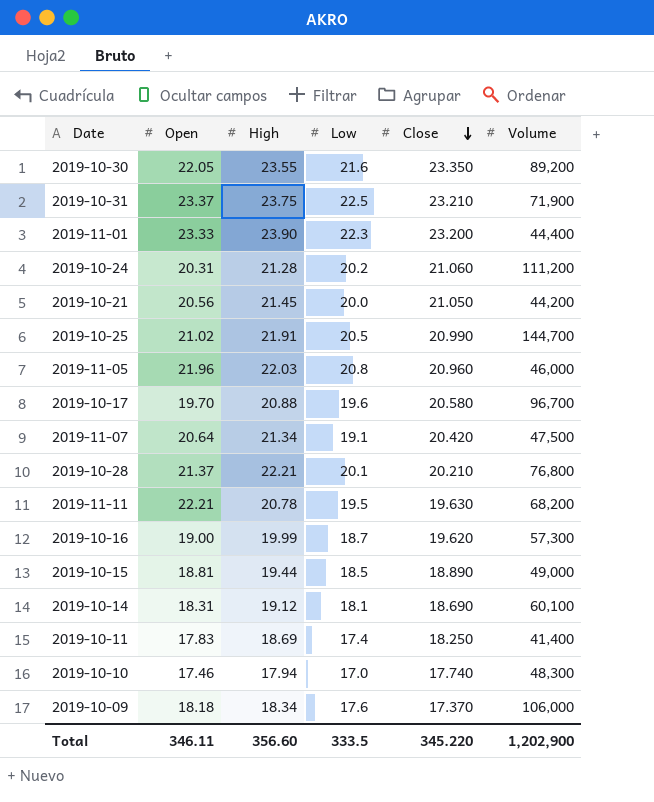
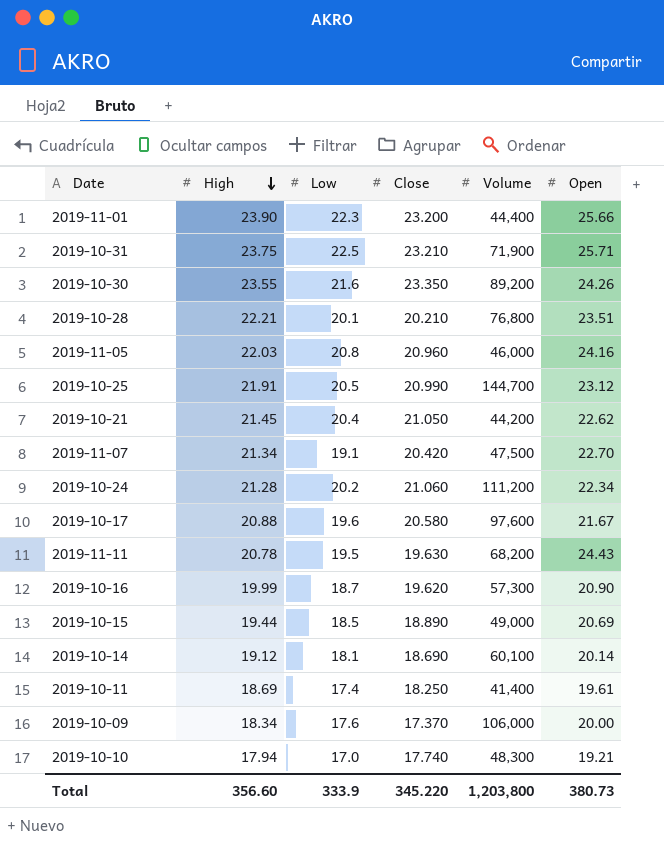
row order: Close descending -> High descending
column Open | position: 2 -> 6
2019-11-01 | Open: 23.33 -> 25.66
2019-10-31 | Open: 23.37 -> 25.71
2019-10-30 | Open: 22.05 -> 24.26
2019-10-28 | Open: 21.37 -> 23.51
2019-11-05 | Open: 21.96 -> 24.16
2019-10-25 | Open: 21.02 -> 23.12
2019-10-21 | Low: 20.0 -> 20.4
2019-10-21 | Open: 20.56 -> 22.62
2019-11-07 | Open: 20.64 -> 22.70
2019-10-24 | Open: 20.31 -> 22.34
2019-10-17 | Volume: 96,700 -> 97,600
2019-10-17 | Open: 19.70 -> 21.67
2019-11-11 | Open: 22.21 -> 24.43
2019-10-16 | Open: 19.00 -> 20.90
2019-10-15 | Open: 18.81 -> 20.69
2019-10-14 | Open: 18.31 -> 20.14
2019-10-11 | Open: 17.83 -> 19.61
2019-10-09 | Open: 18.18 -> 20.00
2019-10-10 | Open: 17.46 -> 19.21
Total | Low: 333.5 -> 333.9
Total | Volume: 1,202,900 -> 1,203,800
Total | Open: 346.11 -> 380.73

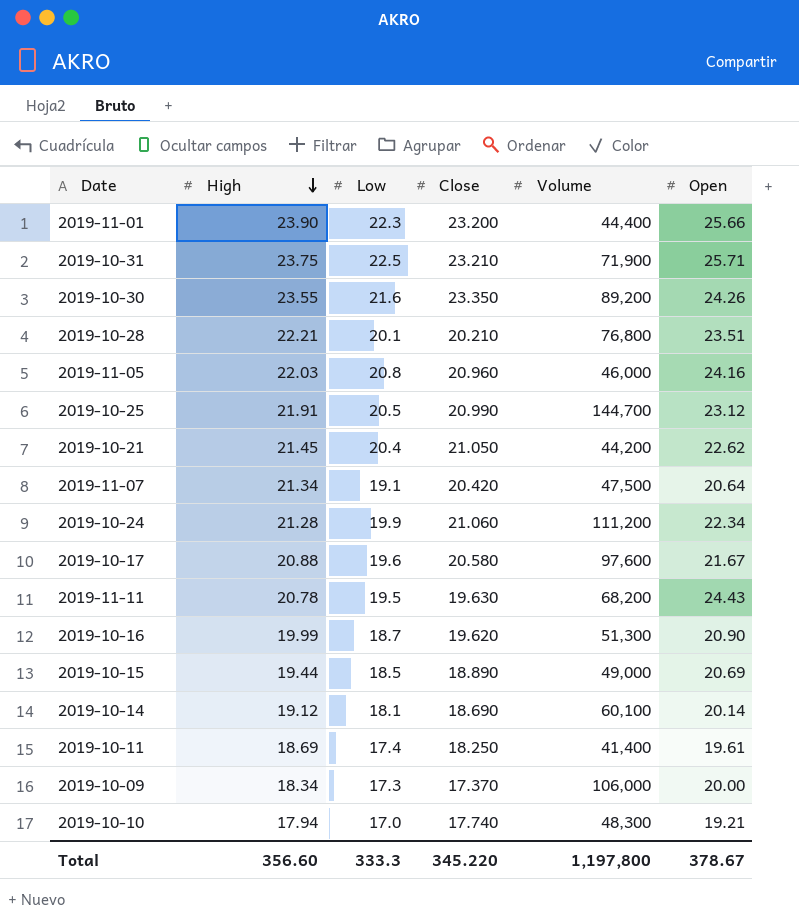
2019-11-07 | Open: 22.70 -> 20.64
2019-10-24 | Low: 20.2 -> 19.9
2019-10-16 | Volume: 57,300 -> 51,300
2019-10-09 | Low: 17.6 -> 17.3
Total | Low: 333.9 -> 333.3
Total | Volume: 1,203,800 -> 1,197,800
Total | Open: 380.73 -> 378.67

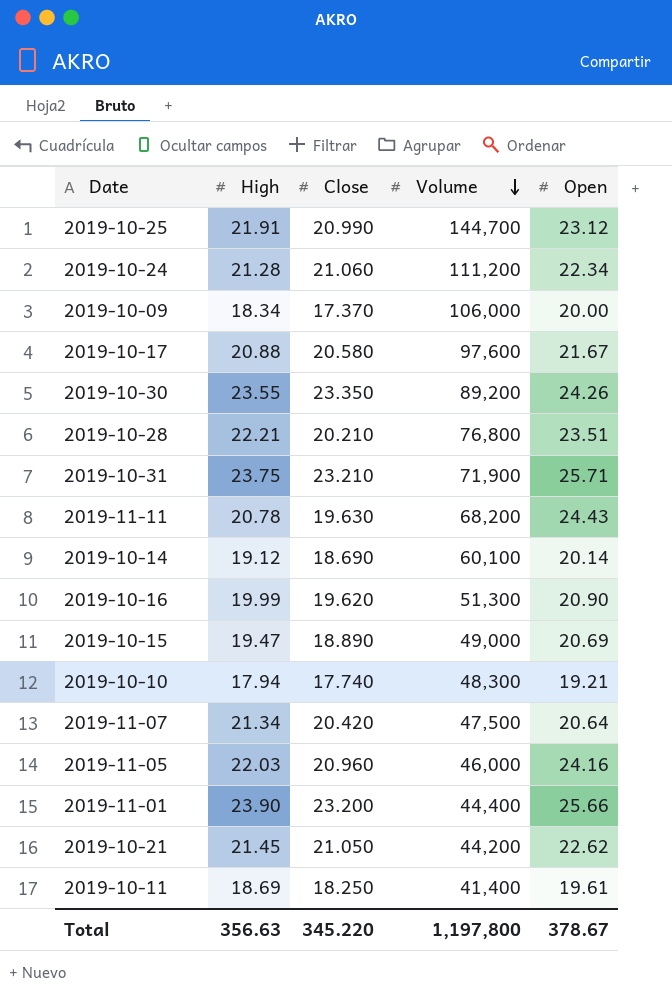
row order: High descending -> Volume descending
column Low | position: 3 -> none
2019-10-15 | High: 19.44 -> 19.47
Total | High: 356.60 -> 356.63

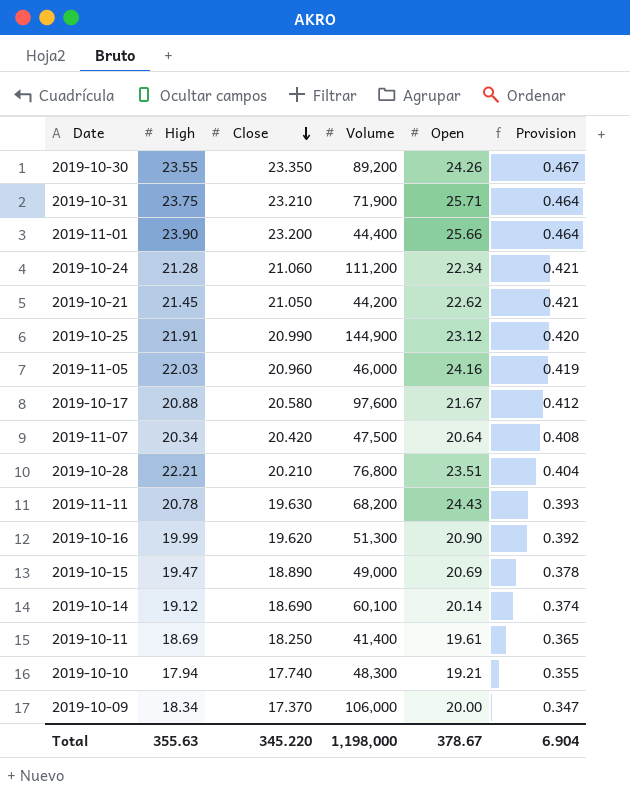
row order: Volume descending -> Close descending
column Provision | formula: none -> [Close] * 0.02
2019-10-25 | Volume: 144,700 -> 144,900
2019-11-07 | High: 21.34 -> 20.34
Total | High: 356.63 -> 355.63
Total | Volume: 1,197,800 -> 1,198,000

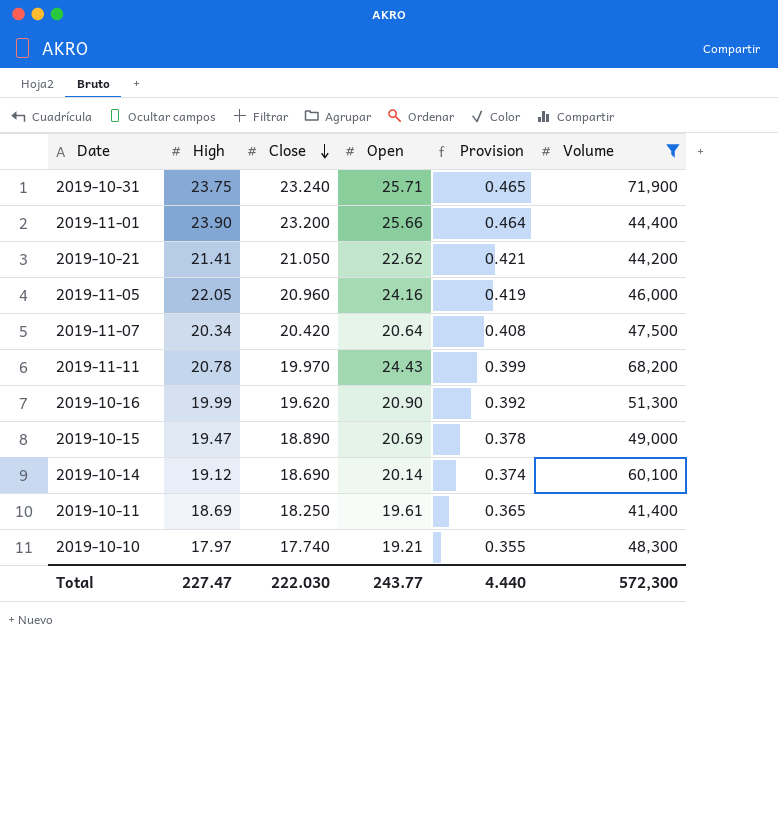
filter: none -> Volume <= 71,900
column Volume | position: 4 -> 6
2019-10-31 | Close: 23.210 -> 23.240
2019-10-31 | Provision: 0.464 -> 0.465
2019-10-21 | High: 21.45 -> 21.41
2019-11-05 | High: 22.03 -> 22.05
2019-11-11 | Close: 19.630 -> 19.970
2019-11-11 | Provision: 0.393 -> 0.399
2019-10-10 | High: 17.94 -> 17.97
Total | High: 355.63 -> 227.47
Total | Close: 345.220 -> 222.030
Total | Open: 378.67 -> 243.77
Total | Provision: 6.904 -> 4.440
Total | Volume: 1,198,000 -> 572,300

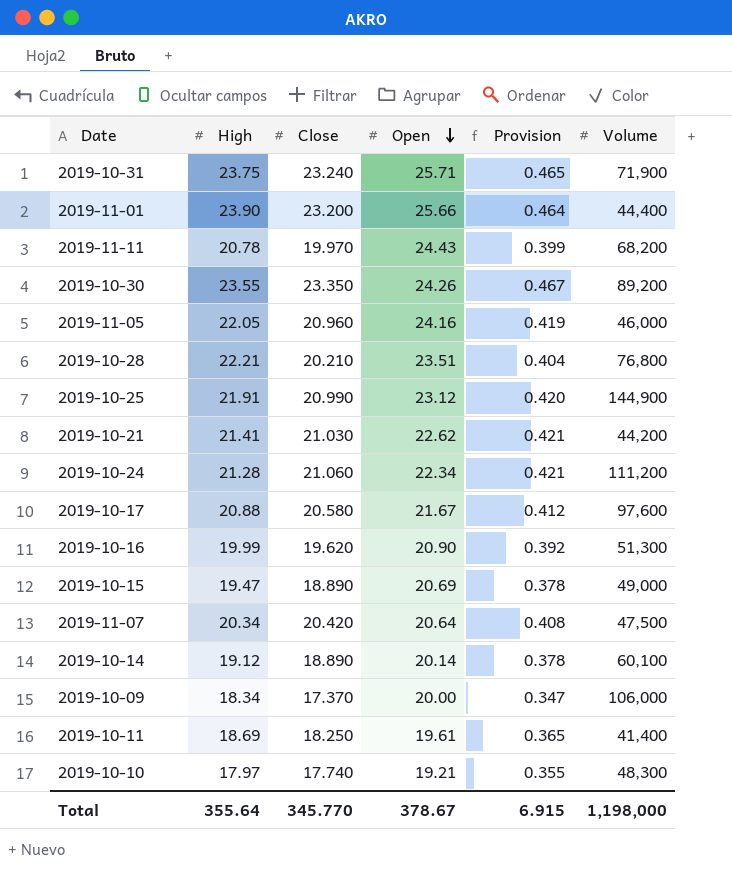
filter: Volume <= 71,900 -> none
row order: Close descending -> Open descending
2019-10-21 | Close: 21.050 -> 21.030
2019-10-14 | Close: 18.690 -> 18.890
2019-10-14 | Provision: 0.374 -> 0.378
Total | High: 227.47 -> 355.64
Total | Close: 222.030 -> 345.770
Total | Open: 243.77 -> 378.67
Total | Provision: 4.440 -> 6.915
Total | Volume: 572,300 -> 1,198,000

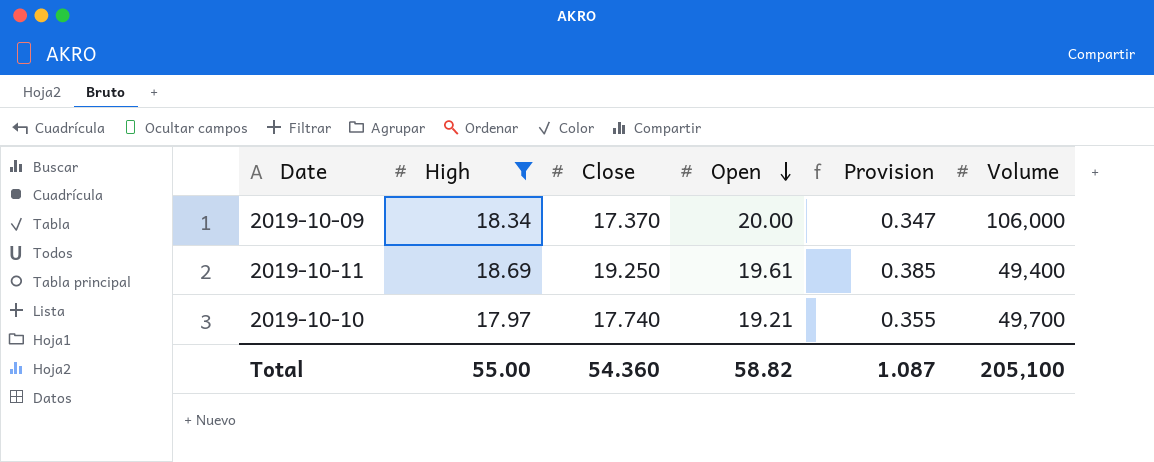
filter: none -> High <= 18.69
2019-10-11 | Close: 18.250 -> 19.250
2019-10-11 | Provision: 0.365 -> 0.385
2019-10-11 | Volume: 41,400 -> 49,400
2019-10-10 | Volume: 48,300 -> 49,700
Total | High: 355.64 -> 55.00
Total | Close: 345.770 -> 54.360
Total | Open: 378.67 -> 58.82
Total | Provision: 6.915 -> 1.087
Total | Volume: 1,198,000 -> 205,100

